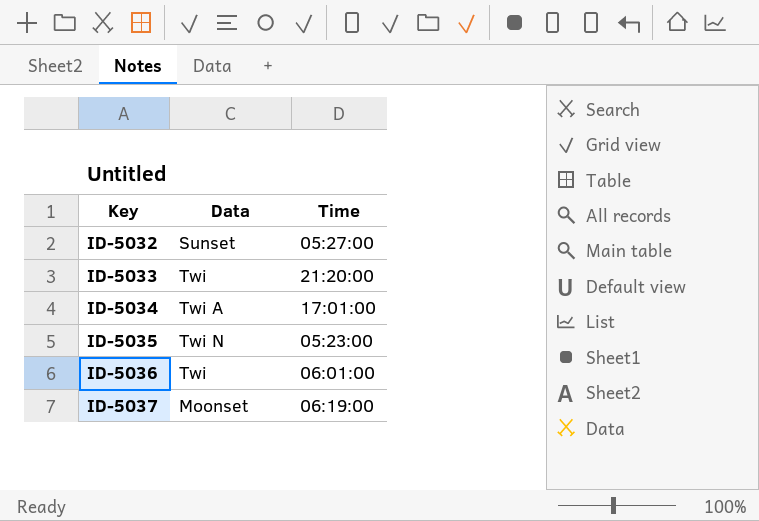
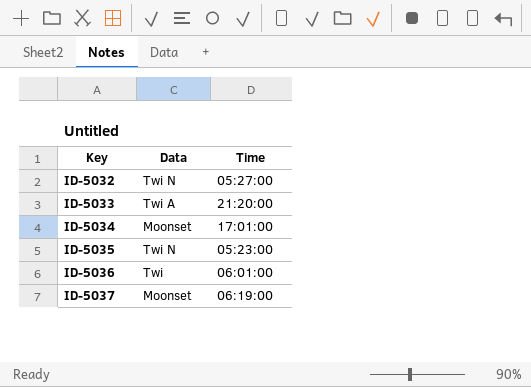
ID-5032 | Data: Sunset -> Twi N
ID-5033 | Data: Twi -> Twi A
ID-5034 | Data: Twi A -> Moonset

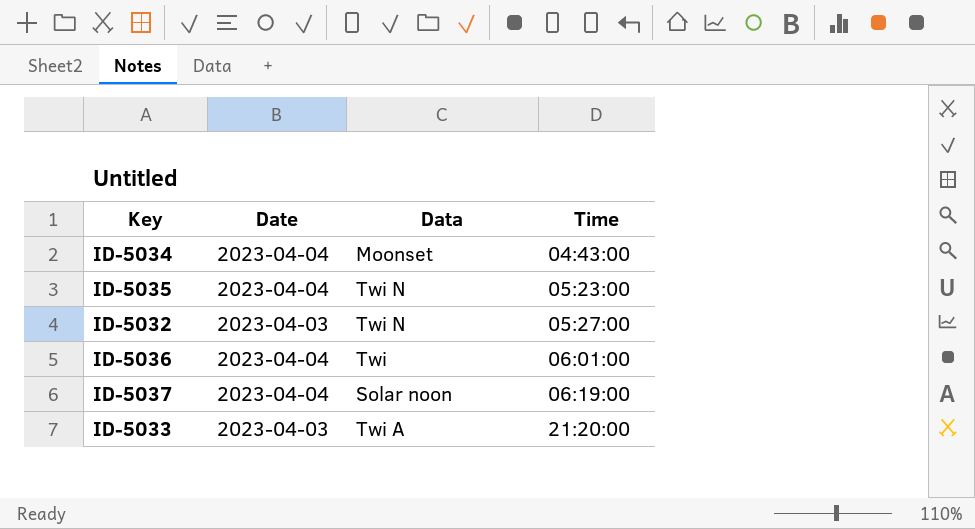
row order: Key ascending -> Time ascending
column Date | position: none -> 2
ID-5034 | Time: 17:01:00 -> 04:43:00
ID-5037 | Data: Moonset -> Solar noon

